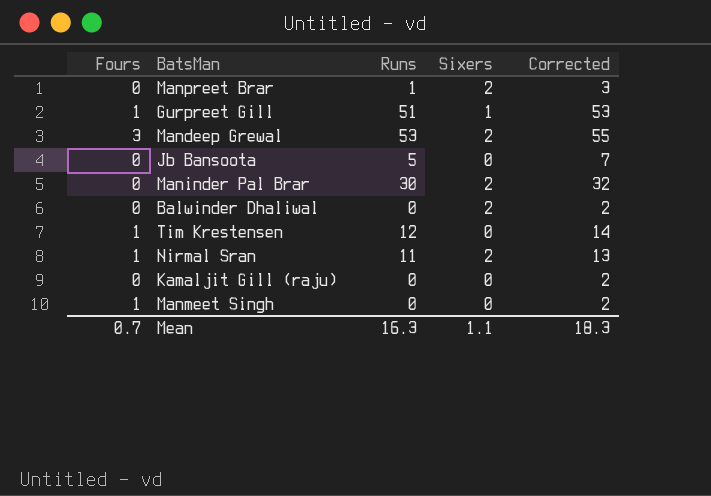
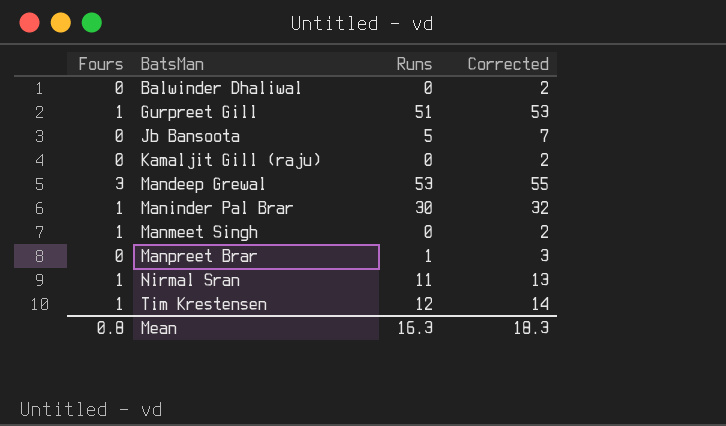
row order: none -> BatsMan ascending
column Sixers | position: 4 -> none
Maninder Pal Brar | Fours: 0 -> 1
Mean | Fours: 0.7 -> 0.8

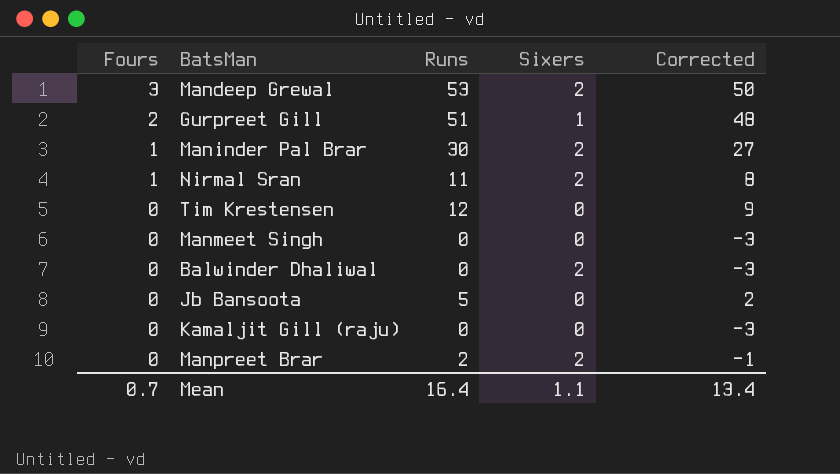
row order: BatsMan ascending -> Fours descending
column Sixers | position: none -> 4
column Corrected | formula: [Runs] + 2 -> [Runs] - 3
Gurpreet Gill | Fours: 1 -> 2
Tim Krestensen | Fours: 1 -> 0
Manmeet Singh | Fours: 1 -> 0
Manpreet Brar | Runs: 1 -> 2
Mean | Fours: 0.8 -> 0.7
Mean | Runs: 16.3 -> 16.4
Mean | Corrected: 18.3 -> 13.4

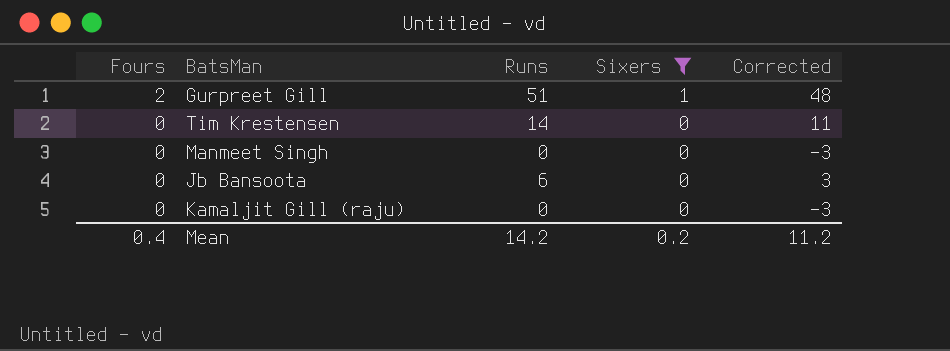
filter: none -> Sixers != 2
Tim Krestensen | Runs: 12 -> 14
Tim Krestensen | Corrected: 9 -> 11
Jb Bansoota | Runs: 5 -> 6
Jb Bansoota | Corrected: 2 -> 3
Mean | Fours: 0.7 -> 0.4
Mean | Runs: 16.4 -> 14.2
Mean | Sixers: 1.1 -> 0.2
Mean | Corrected: 13.4 -> 11.2

